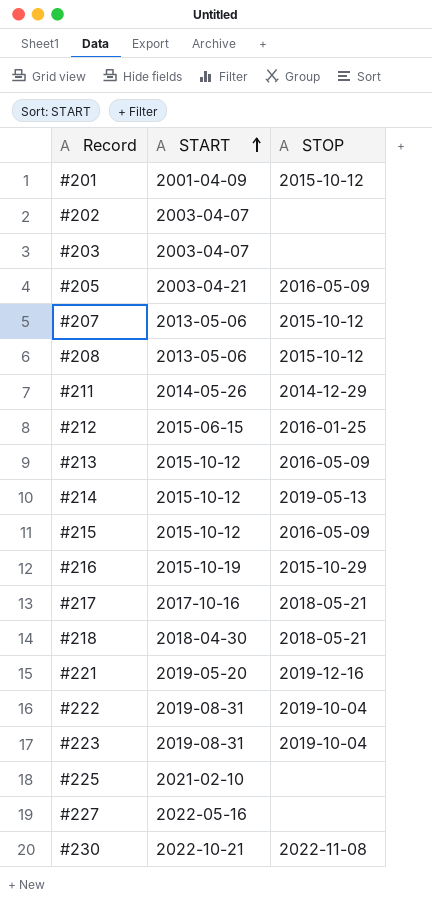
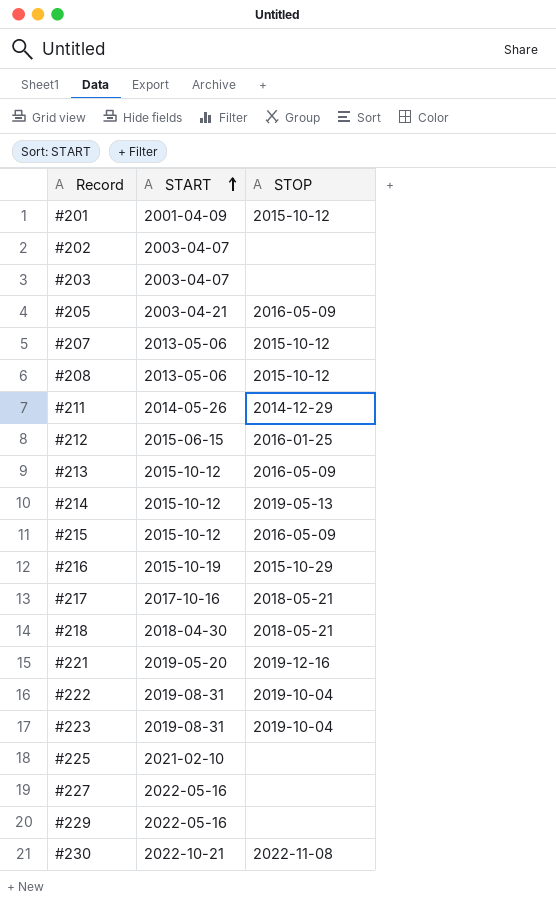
row #229: none -> 2022-05-16 | none

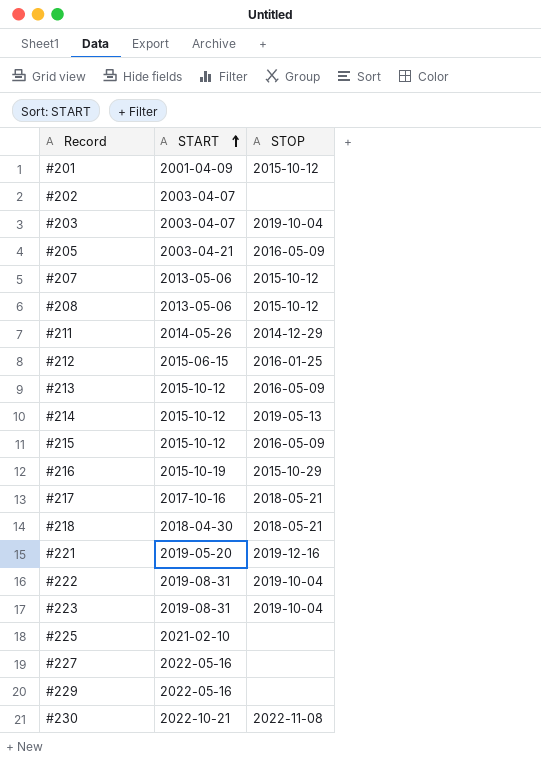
#203 | STOP: none -> 2019-10-04

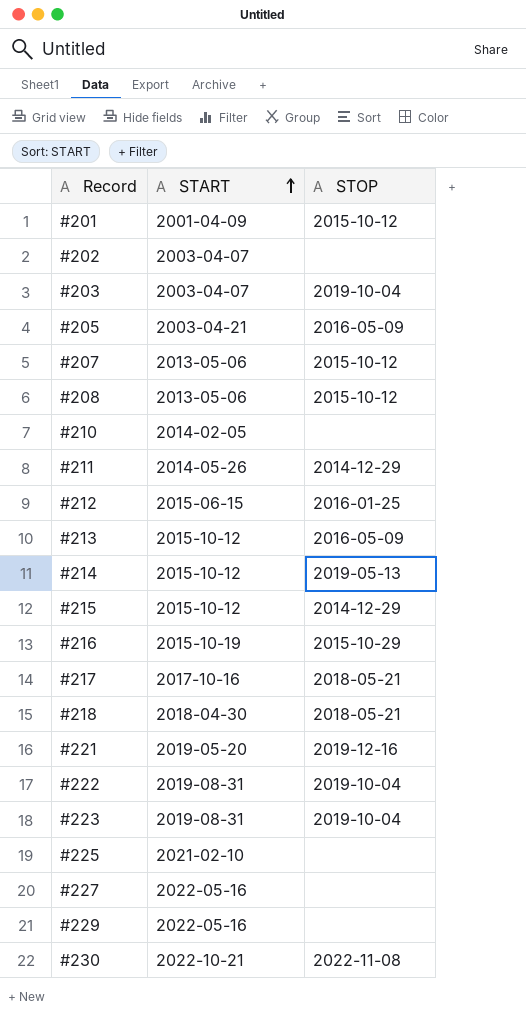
row #210: none -> 2014-02-05 | none
#215 | STOP: 2016-05-09 -> 2014-12-29

